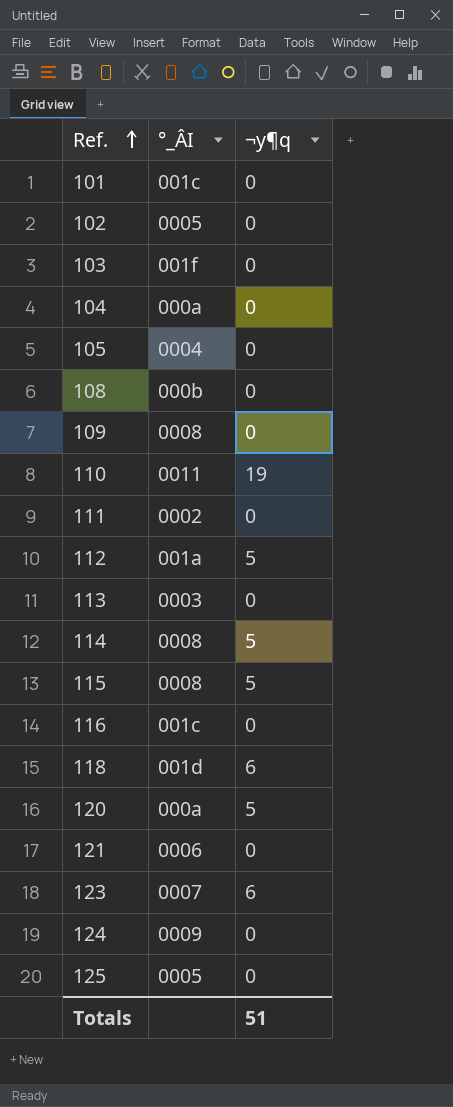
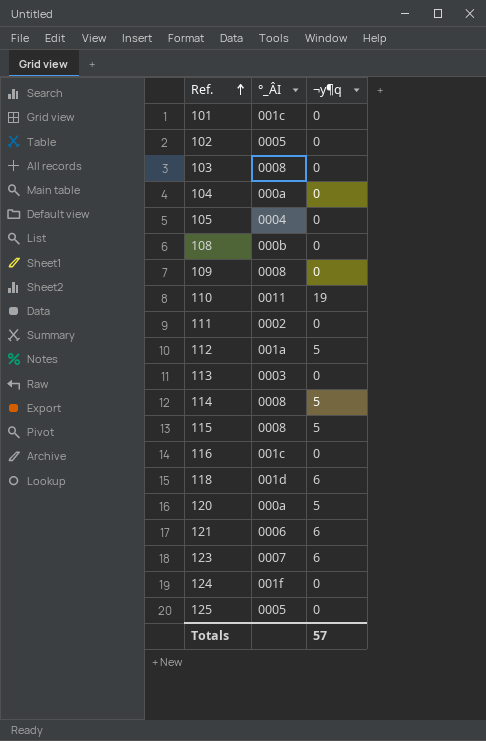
103 | °_ÂI: 001f -> 0008
121 | ¬y¶q: 0 -> 6
124 | °_ÂI: 0009 -> 001f
Totals | ¬y¶q: 51 -> 57

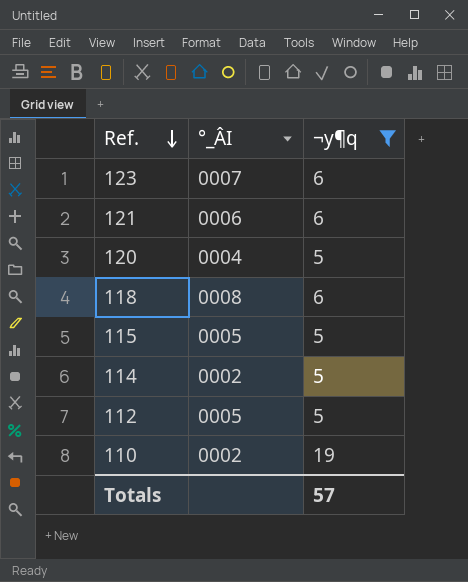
filter: none -> ¬y¶q != 0
row order: Ref. ascending -> Ref. descending
120 | °_ÂI: 000a -> 0004
118 | °_ÂI: 001d -> 0008
115 | °_ÂI: 0008 -> 0005
114 | °_ÂI: 0008 -> 0002
112 | °_ÂI: 001a -> 0005
110 | °_ÂI: 0011 -> 0002

